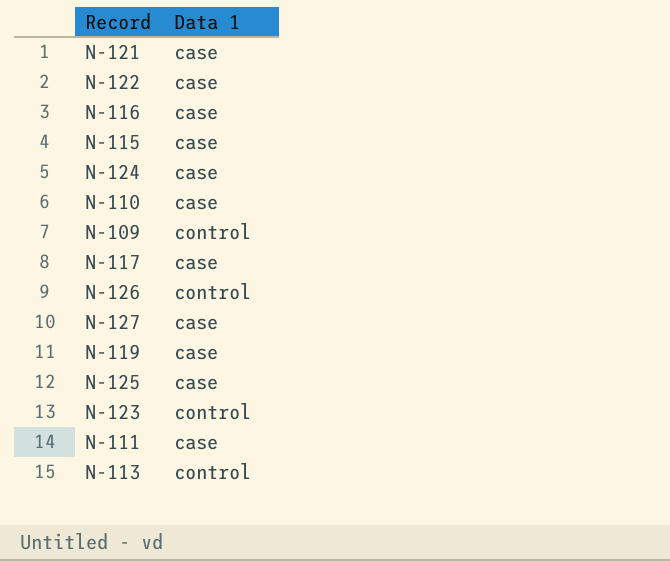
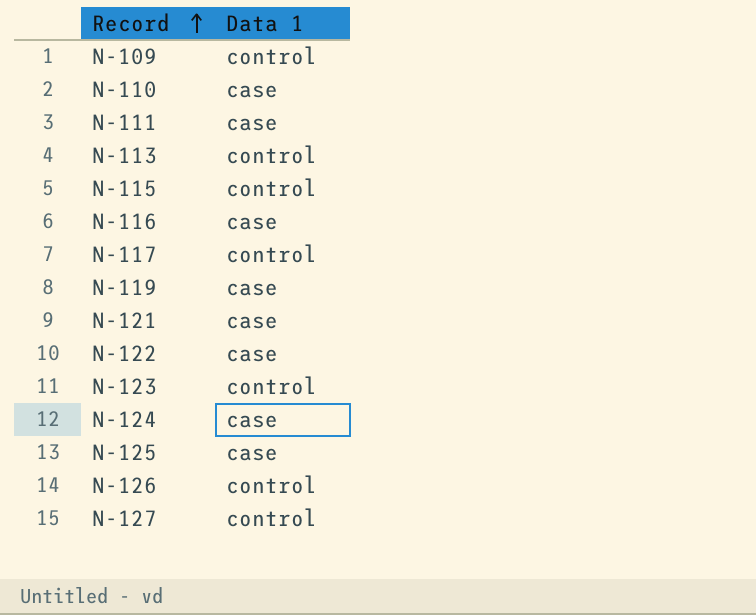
row order: none -> Record ascending
N-115 | Data 1: case -> control
N-117 | Data 1: case -> control
N-127 | Data 1: case -> control

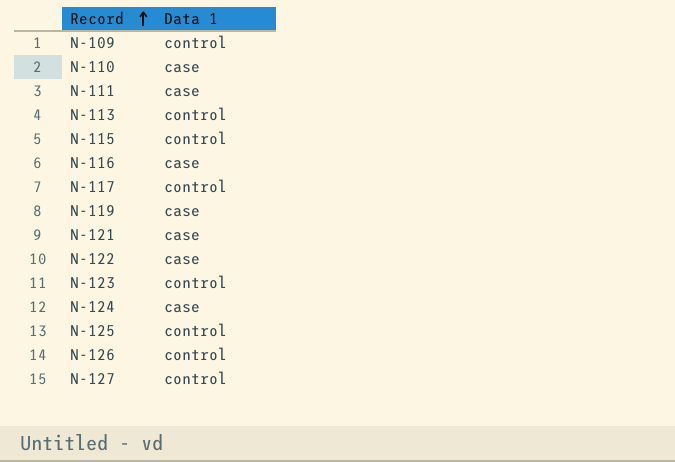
N-125 | Data 1: case -> control

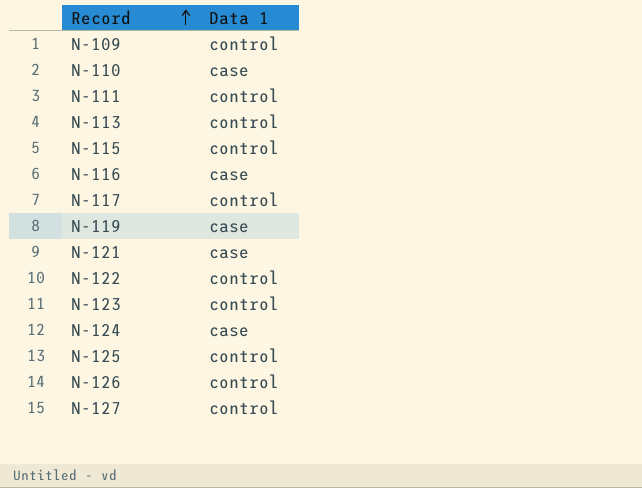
N-111 | Data 1: case -> control
N-122 | Data 1: case -> control

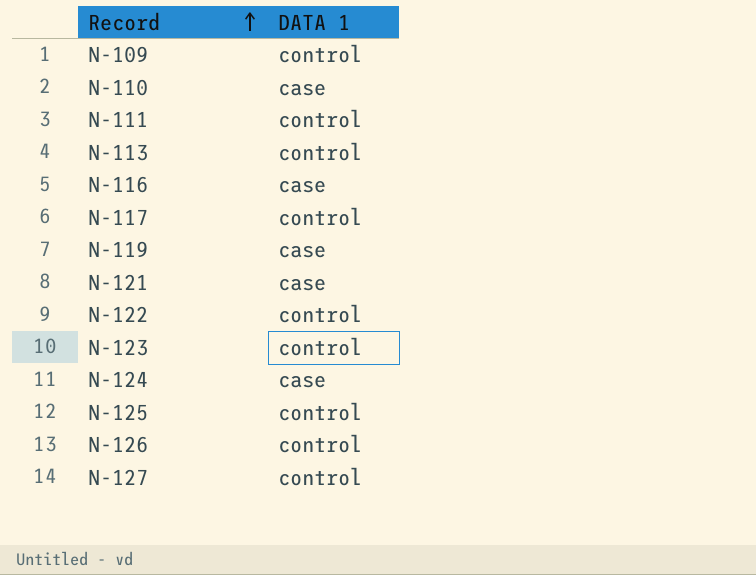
column name: Data 1 -> DATA 1
row N-115: control -> none

